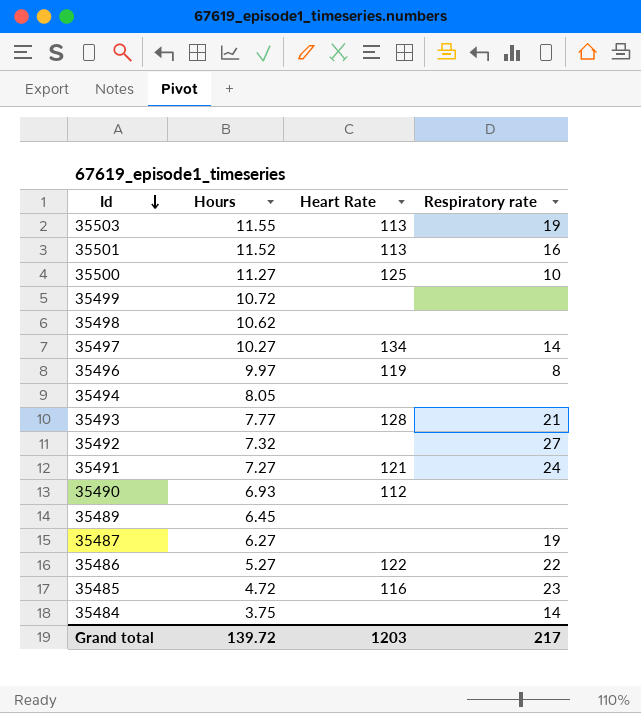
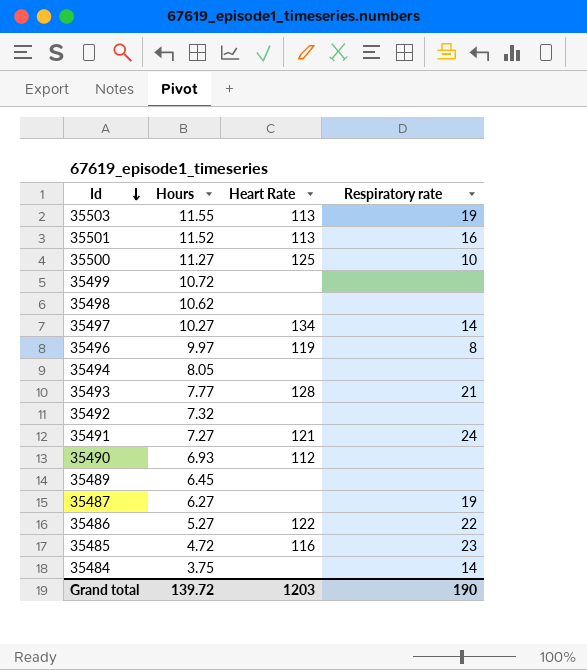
35492 | Respiratory rate: 27 -> none
Grand total | Respiratory rate: 217 -> 190

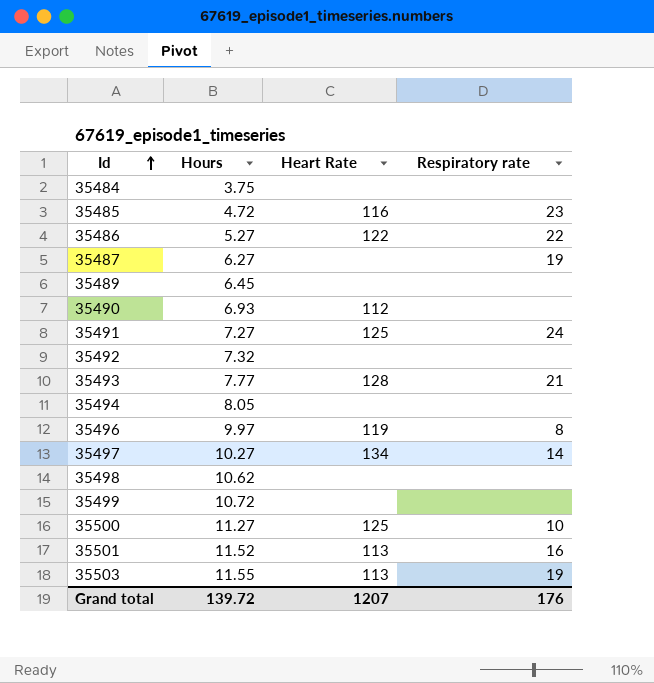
row order: Id descending -> Id ascending
35484 | Respiratory rate: 14 -> none
35491 | Heart Rate: 121 -> 125
Grand total | Heart Rate: 1203 -> 1207
Grand total | Respiratory rate: 190 -> 176

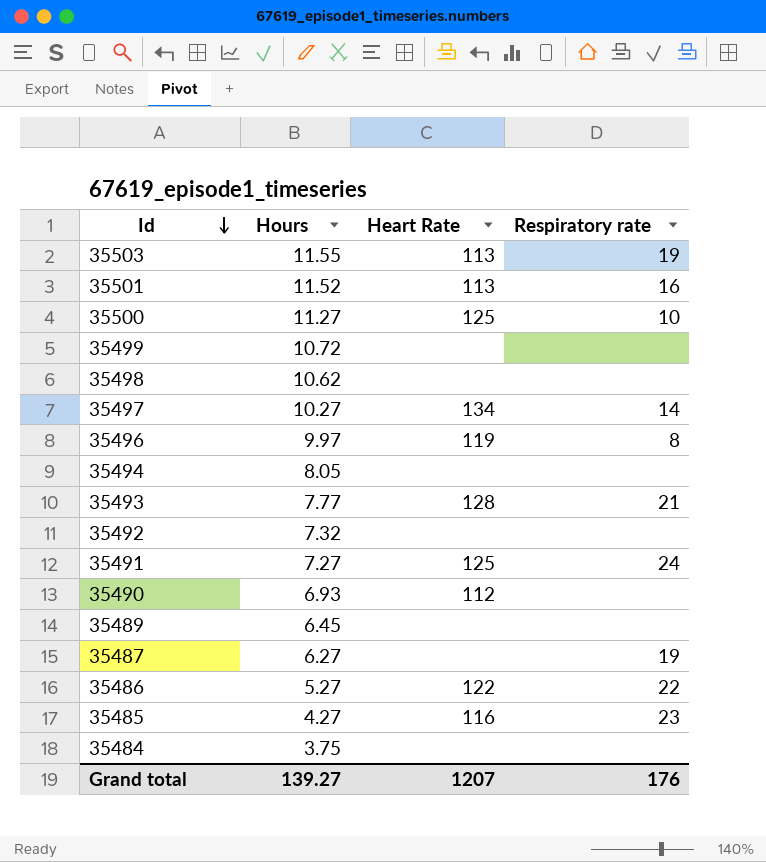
row order: Id ascending -> Id descending
35485 | Hours: 4.72 -> 4.27
Grand total | Hours: 139.72 -> 139.27

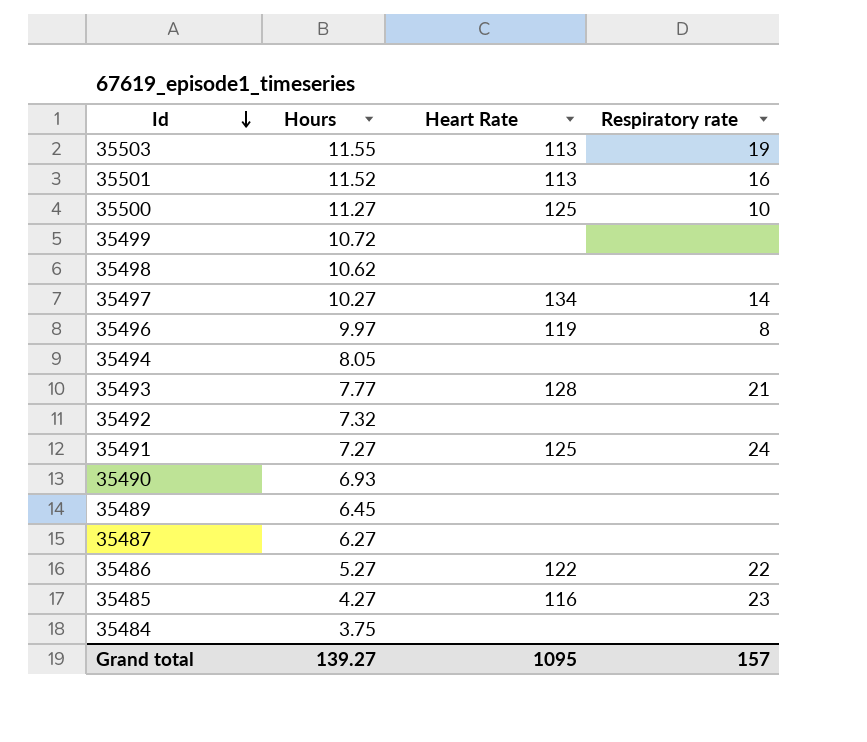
35490 | Heart Rate: 112 -> none
35487 | Respiratory rate: 19 -> none
Grand total | Heart Rate: 1207 -> 1095
Grand total | Respiratory rate: 176 -> 157

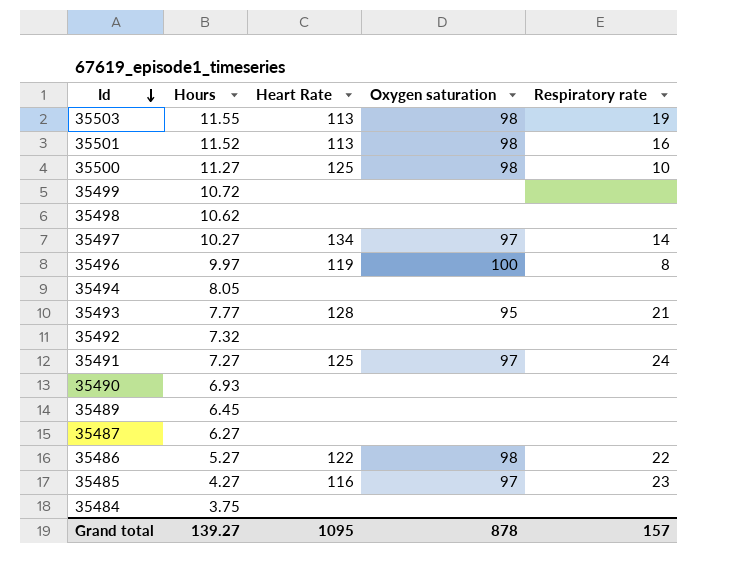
column Oxygen saturation | position: none -> 4

